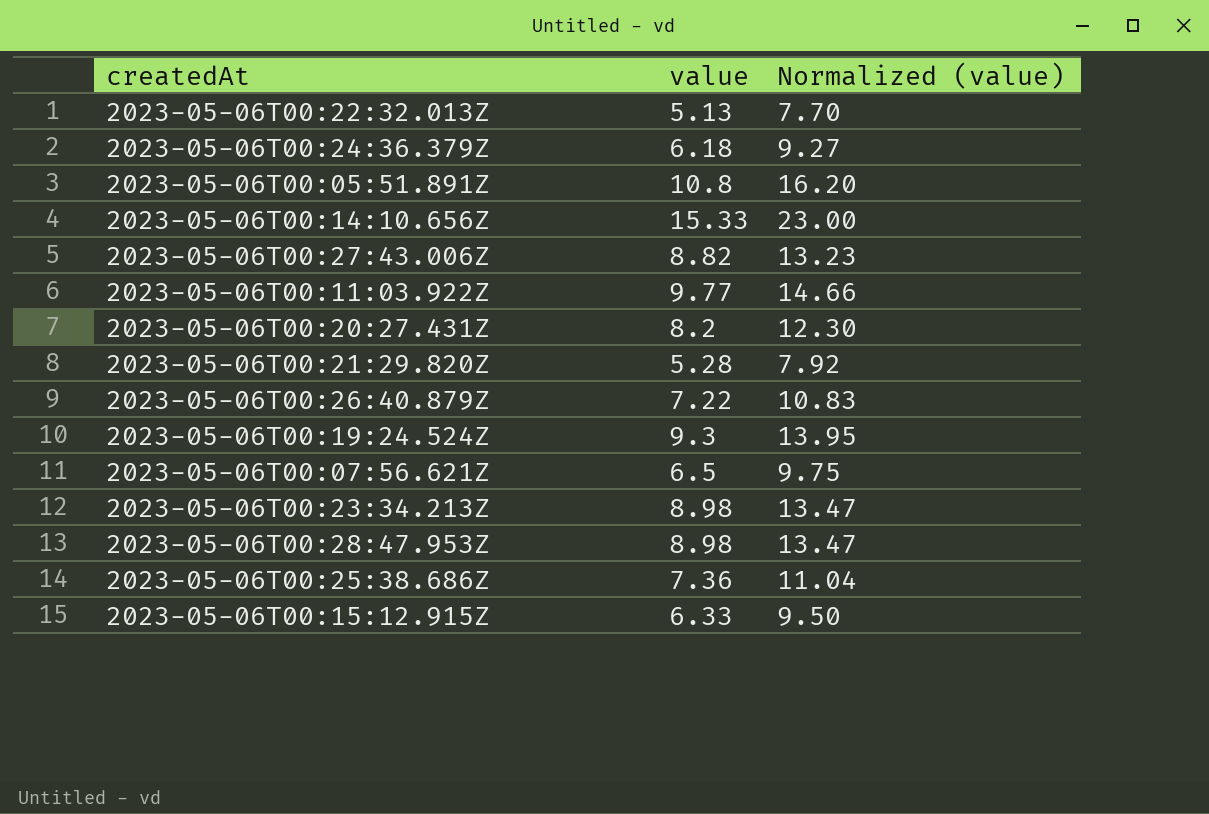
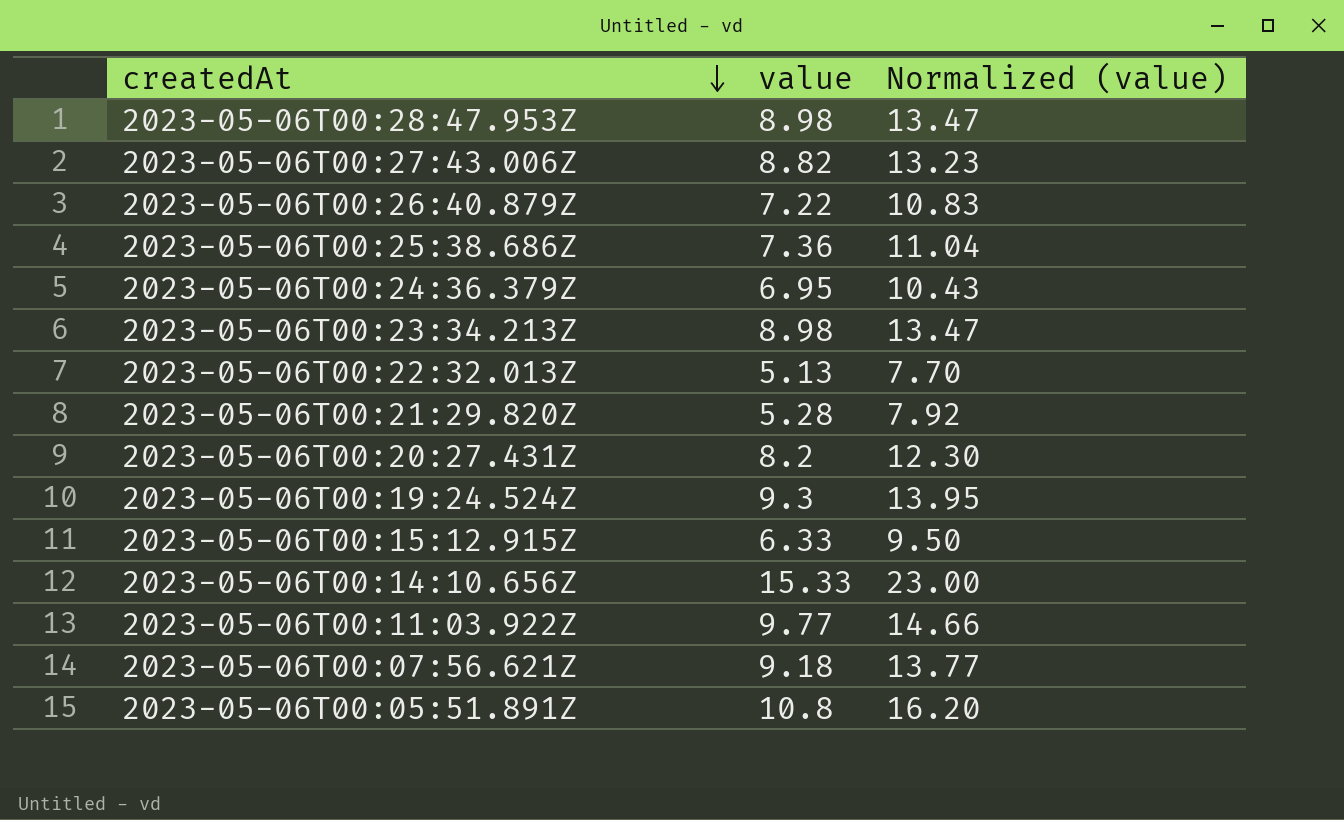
row order: none -> createdAt descending
2023-05-06T00:24:36.379Z | value: 6.18 -> 6.95
2023-05-06T00:24:36.379Z | Normalized (value): 9.27 -> 10.43
2023-05-06T00:07:56.621Z | value: 6.5 -> 9.18
2023-05-06T00:07:56.621Z | Normalized (value): 9.75 -> 13.77

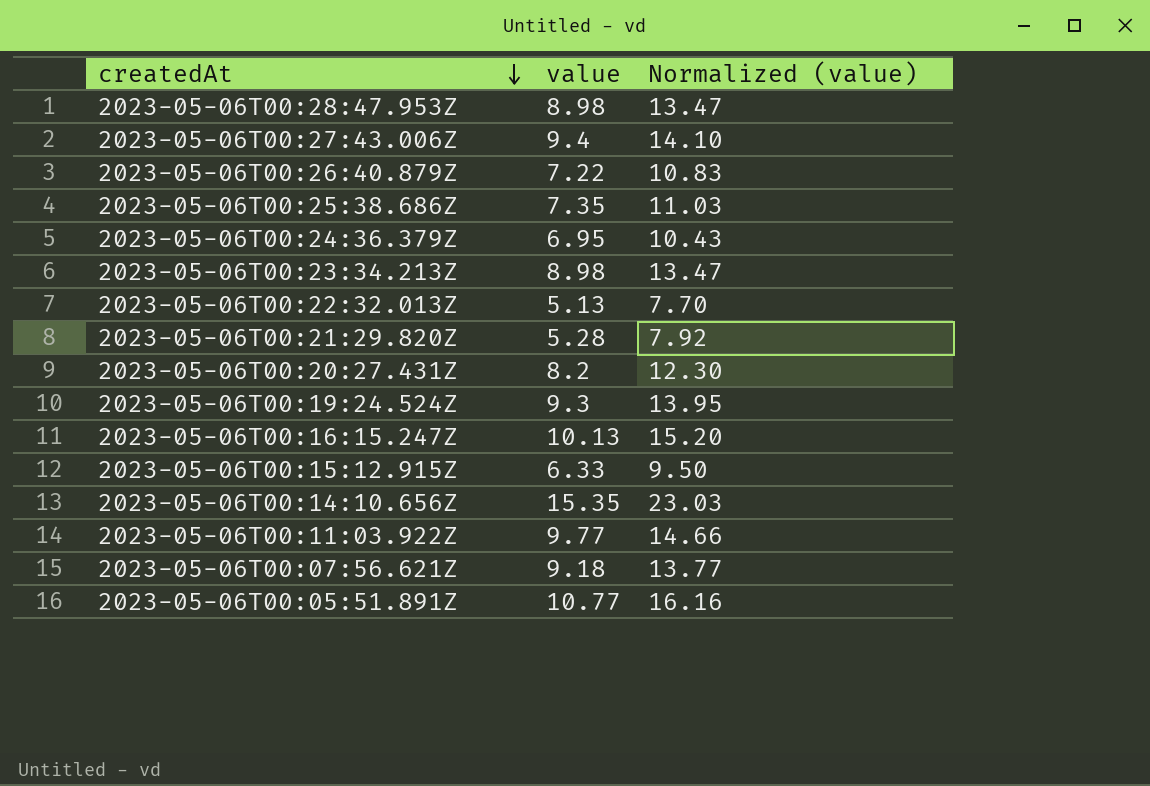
2023-05-06T00:27:43.006Z | value: 8.82 -> 9.4
2023-05-06T00:27:43.006Z | Normalized (value): 13.23 -> 14.10
2023-05-06T00:25:38.686Z | value: 7.36 -> 7.35
2023-05-06T00:25:38.686Z | Normalized (value): 11.04 -> 11.03
row 2023-05-06T00:16:15.247Z: none -> 10.13 | 15.20
2023-05-06T00:14:10.656Z | value: 15.33 -> 15.35
2023-05-06T00:14:10.656Z | Normalized (value): 23.00 -> 23.03
2023-05-06T00:05:51.891Z | value: 10.8 -> 10.77
2023-05-06T00:05:51.891Z | Normalized (value): 16.20 -> 16.16

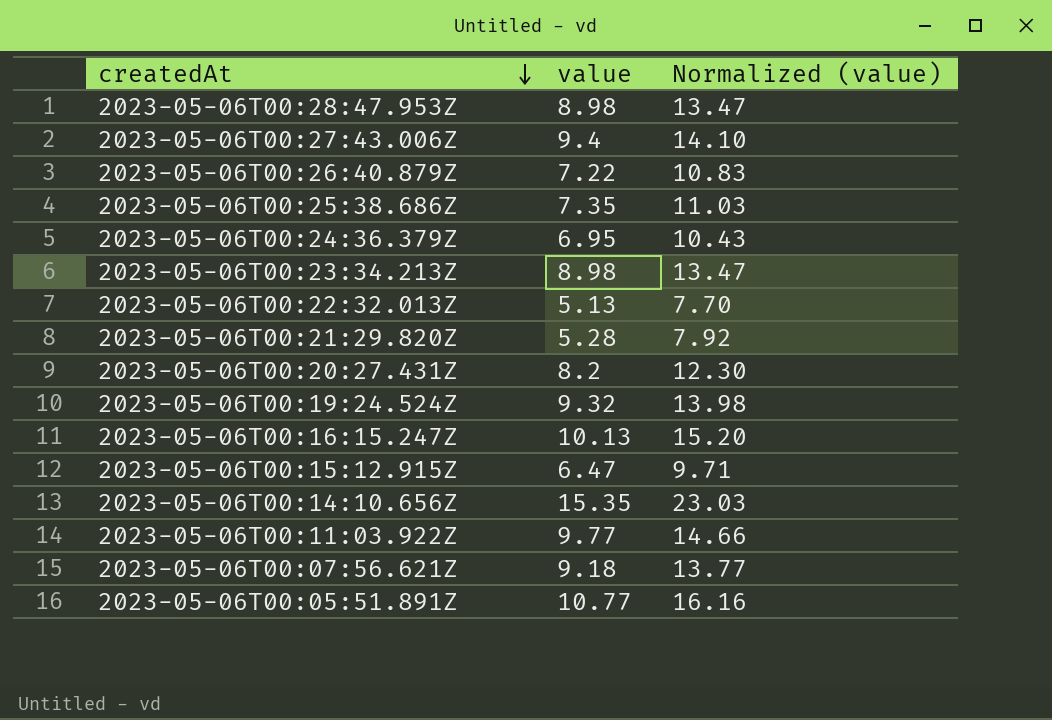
2023-05-06T00:19:24.524Z | value: 9.3 -> 9.32
2023-05-06T00:19:24.524Z | Normalized (value): 13.95 -> 13.98
2023-05-06T00:15:12.915Z | value: 6.33 -> 6.47
2023-05-06T00:15:12.915Z | Normalized (value): 9.50 -> 9.71

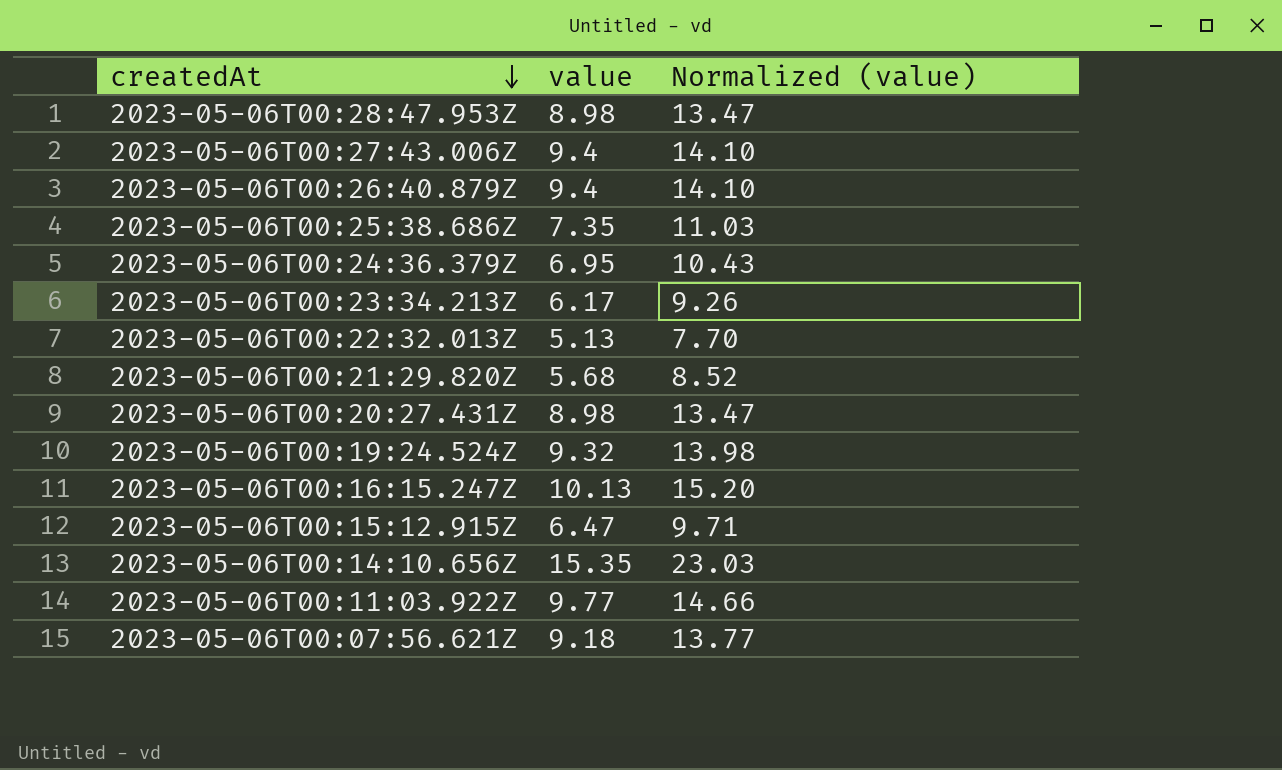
row 2023-05-06T00:05:51.891Z: 10.77 | 16.16 -> none
2023-05-06T00:26:40.879Z | value: 7.22 -> 9.4
2023-05-06T00:26:40.879Z | Normalized (value): 10.83 -> 14.10
2023-05-06T00:23:34.213Z | value: 8.98 -> 6.17
2023-05-06T00:23:34.213Z | Normalized (value): 13.47 -> 9.26
2023-05-06T00:21:29.820Z | value: 5.28 -> 5.68
2023-05-06T00:21:29.820Z | Normalized (value): 7.92 -> 8.52
2023-05-06T00:20:27.431Z | value: 8.2 -> 8.98
2023-05-06T00:20:27.431Z | Normalized (value): 12.30 -> 13.47

